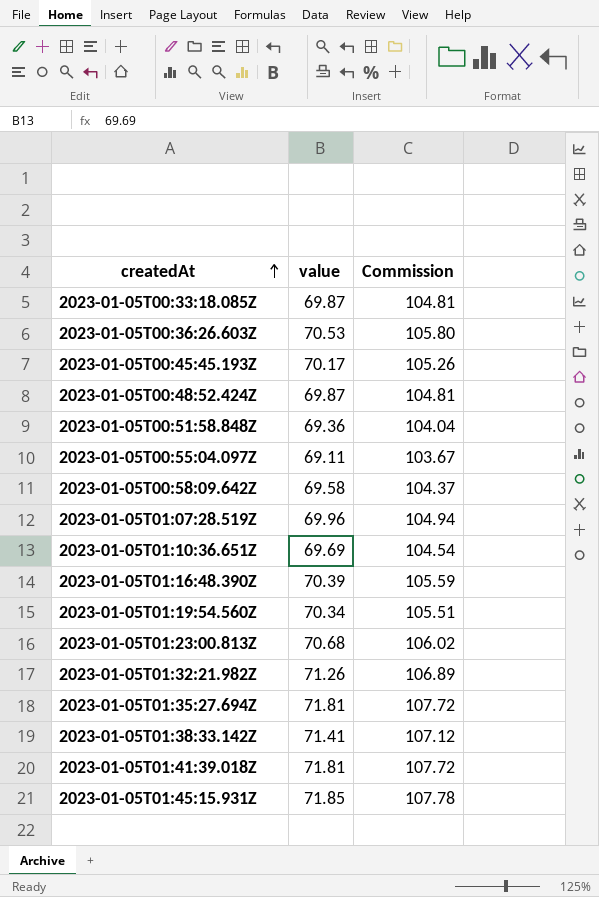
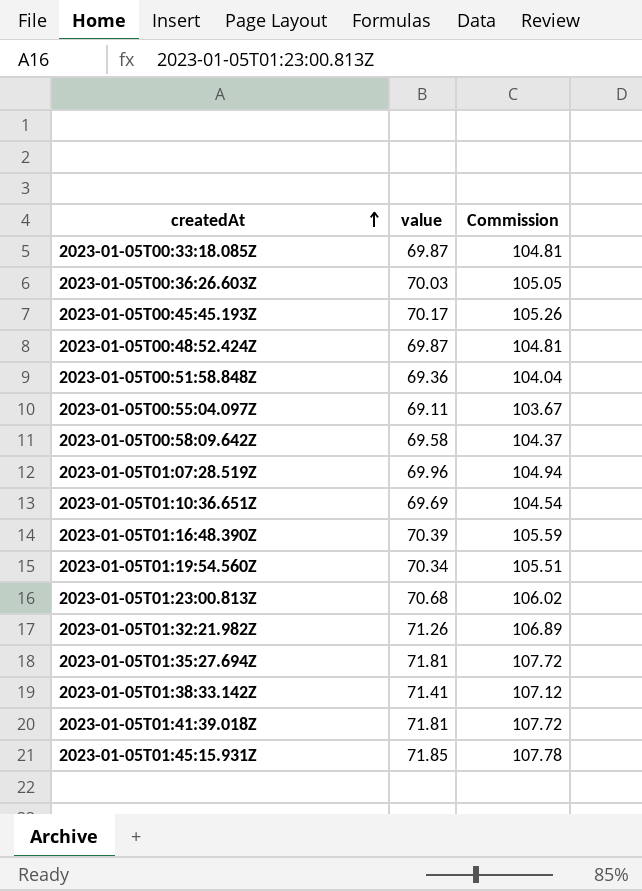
2023-01-05T00:36:26.603Z | value: 70.53 -> 70.03
2023-01-05T00:36:26.603Z | Commission: 105.80 -> 105.05

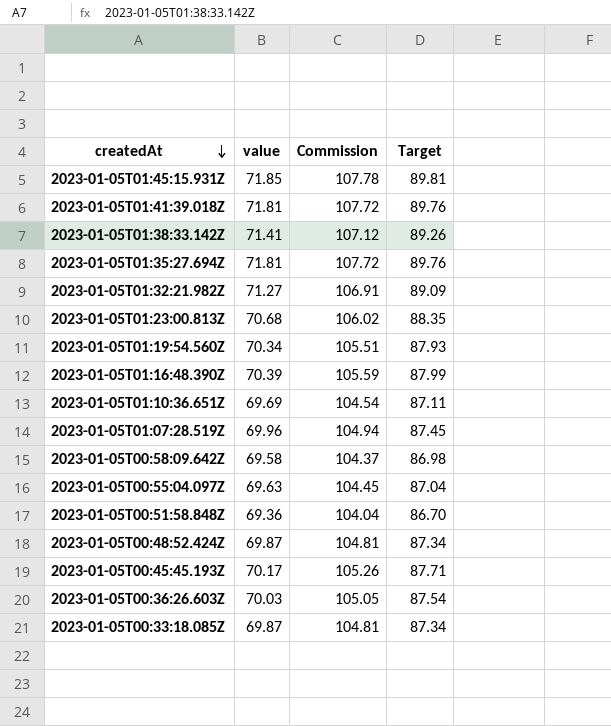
row order: createdAt ascending -> createdAt descending
column Target | formula: none -> [value] * 1.25
2023-01-05T01:32:21.982Z | value: 71.26 -> 71.27
2023-01-05T01:32:21.982Z | Commission: 106.89 -> 106.91
2023-01-05T00:55:04.097Z | value: 69.11 -> 69.63
2023-01-05T00:55:04.097Z | Commission: 103.67 -> 104.45

